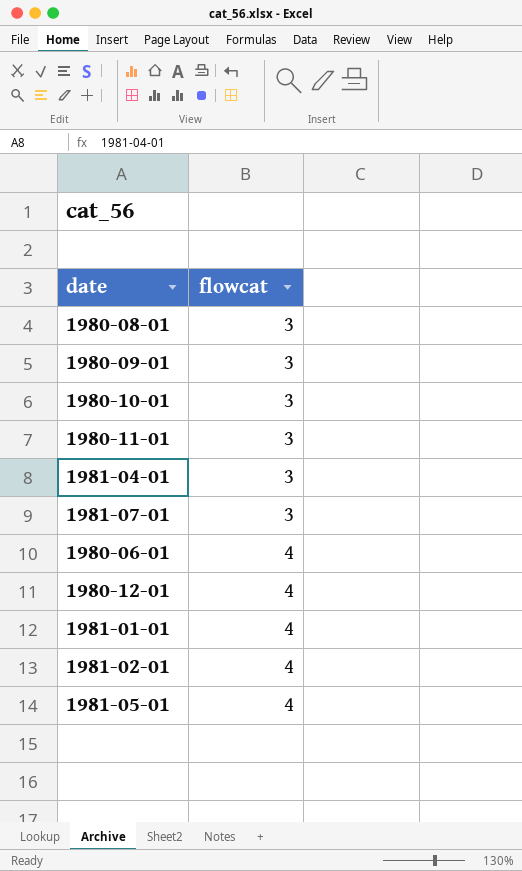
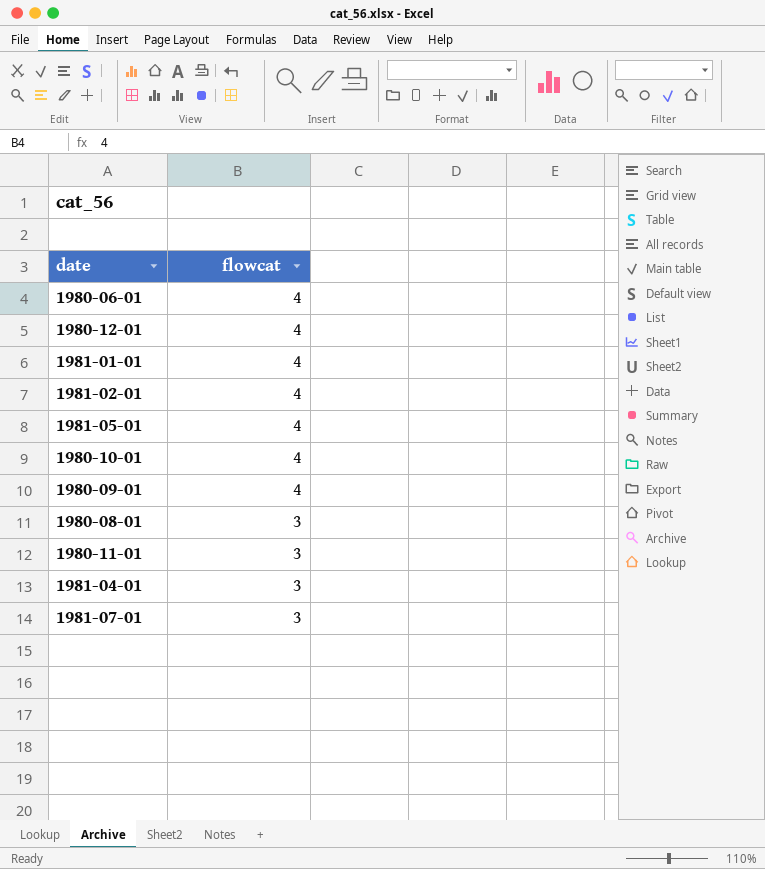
row order: flowcat ascending -> flowcat descending
1980-10-01 | flowcat: 3 -> 4
1980-09-01 | flowcat: 3 -> 4

